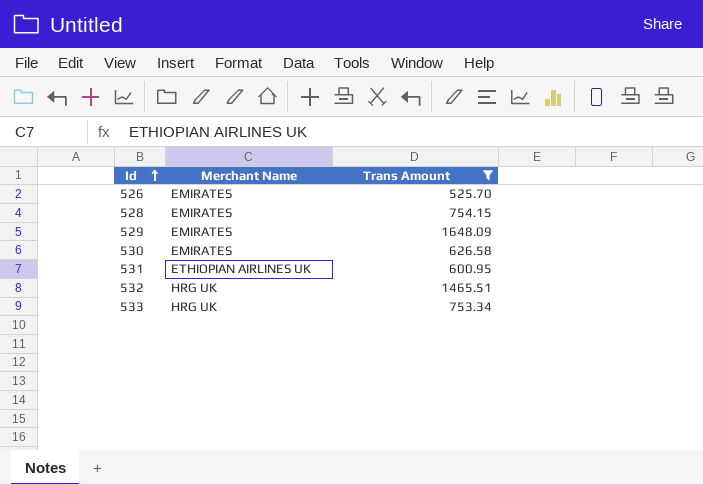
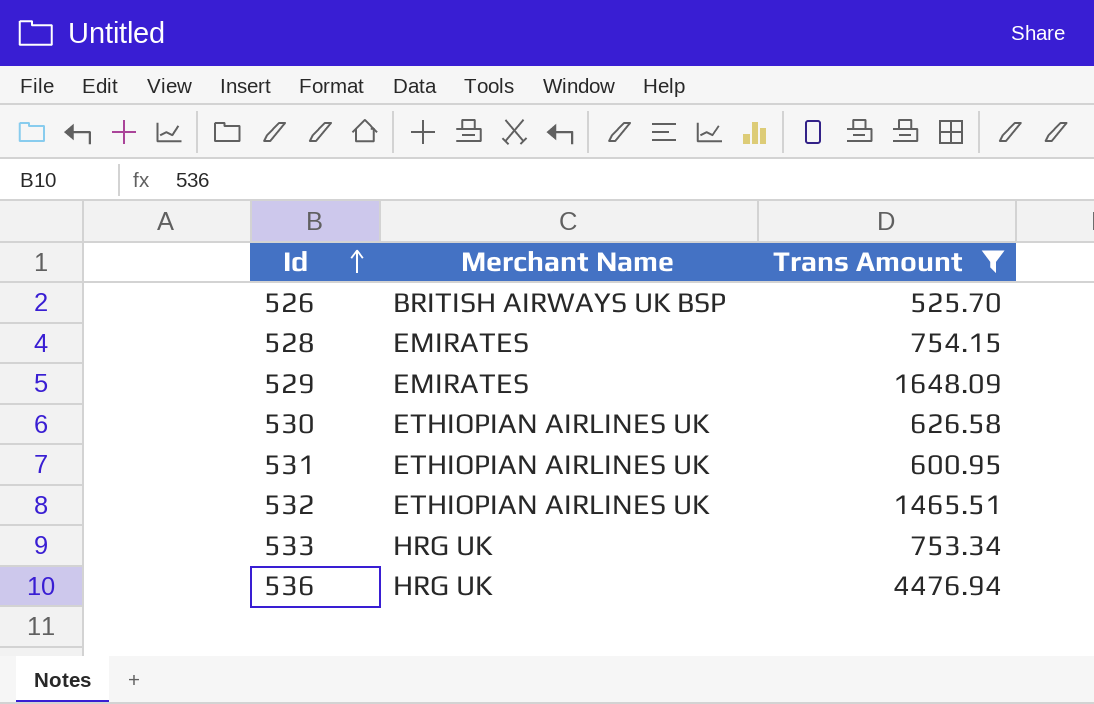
526 | Merchant Name: EMIRATES -> BRITISH AIRWAYS UK BSP
530 | Merchant Name: EMIRATES -> ETHIOPIAN AIRLINES UK
532 | Merchant Name: HRG UK -> ETHIOPIAN AIRLINES UK
row 536: none -> HRG UK | 4476.94

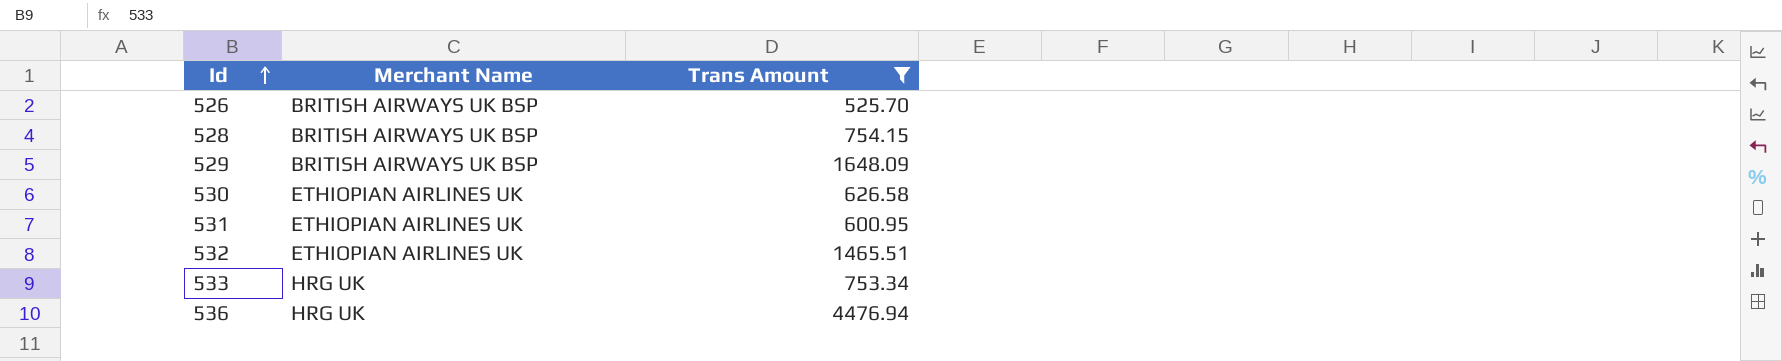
528 | Merchant Name: EMIRATES -> BRITISH AIRWAYS UK BSP
529 | Merchant Name: EMIRATES -> BRITISH AIRWAYS UK BSP

